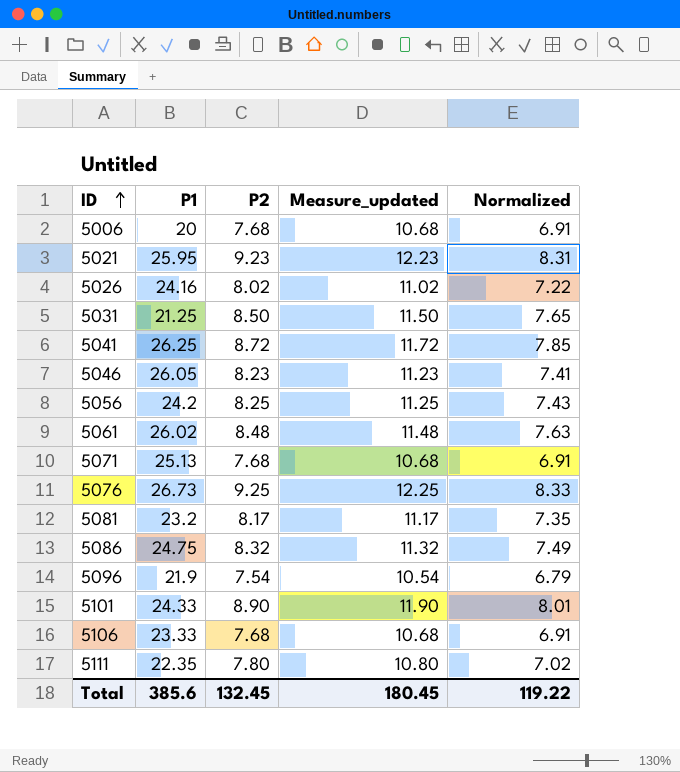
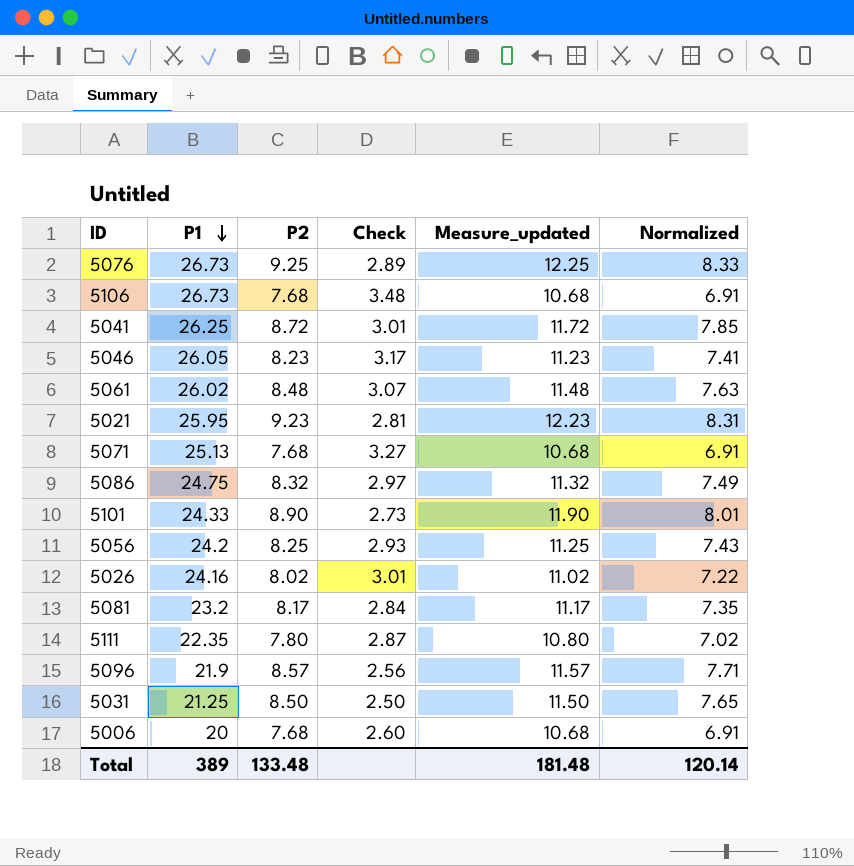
row order: ID ascending -> P1 descending
column Check | formula: none -> [P1] / [P2]
5106 | P1: 23.33 -> 26.73
5096 | P2: 7.54 -> 8.57
5096 | Measure_updated: 10.54 -> 11.57
5096 | Normalized: 6.79 -> 7.71
Total | P1: 385.6 -> 389
Total | P2: 132.45 -> 133.48
Total | Measure_updated: 180.45 -> 181.48
Total | Normalized: 119.22 -> 120.14

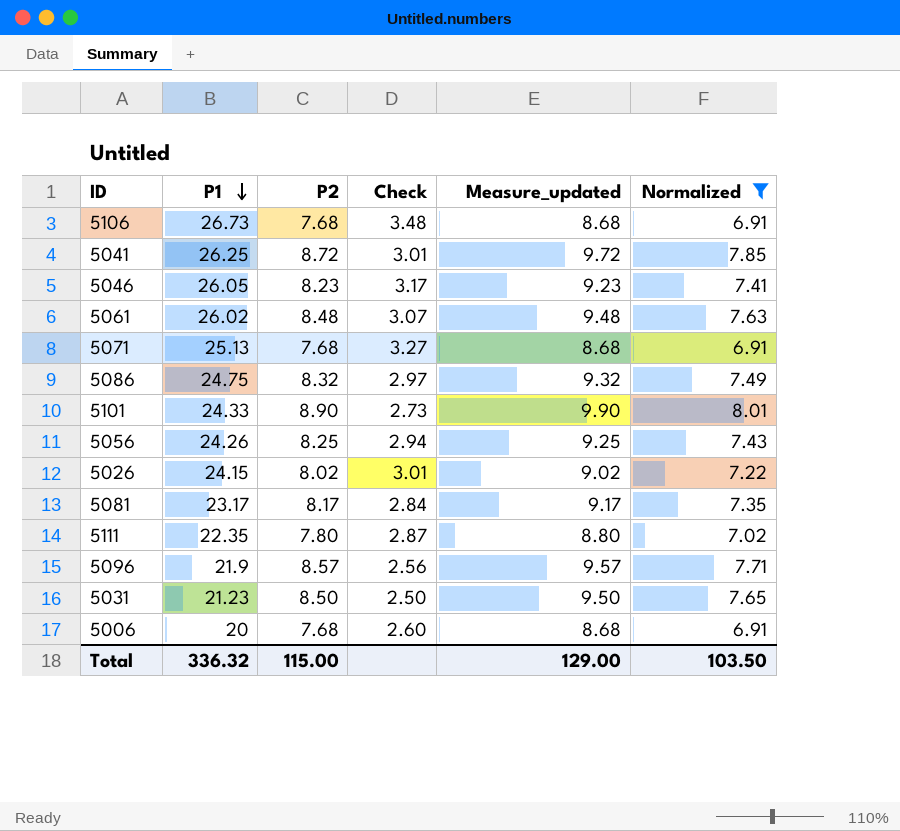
filter: none -> Normalized <= 8.01
column Measure_updated | formula: [P2] + 3 -> [P2] + 1
5056 | P1: 24.2 -> 24.26
5056 | Check: 2.93 -> 2.94
5026 | P1: 24.16 -> 24.15
5081 | P1: 23.2 -> 23.17
5031 | P1: 21.25 -> 21.23
Total | P1: 389 -> 336.32
Total | P2: 133.48 -> 115.00
Total | Measure_updated: 181.48 -> 129.00
Total | Normalized: 120.14 -> 103.50

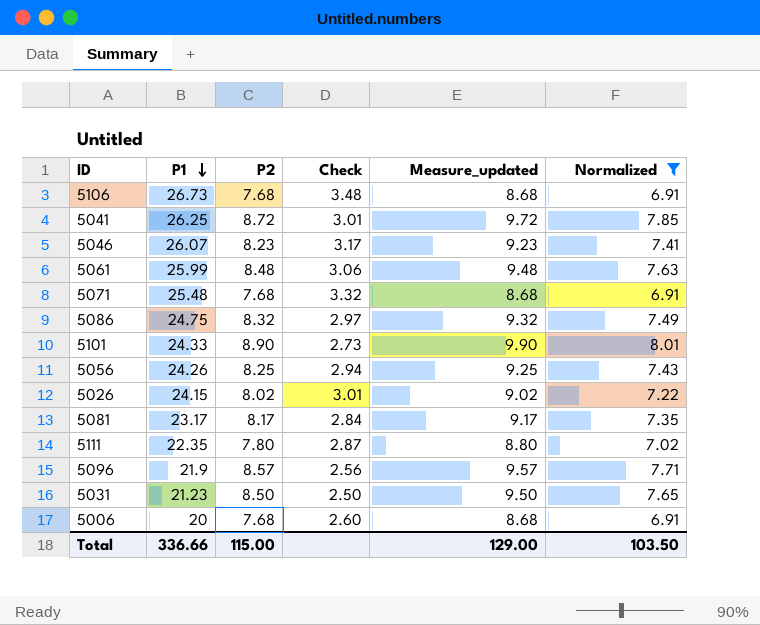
5046 | P1: 26.05 -> 26.07
5061 | P1: 26.02 -> 25.99
5061 | Check: 3.07 -> 3.06
5071 | P1: 25.13 -> 25.48
5071 | Check: 3.27 -> 3.32
Total | P1: 336.32 -> 336.66

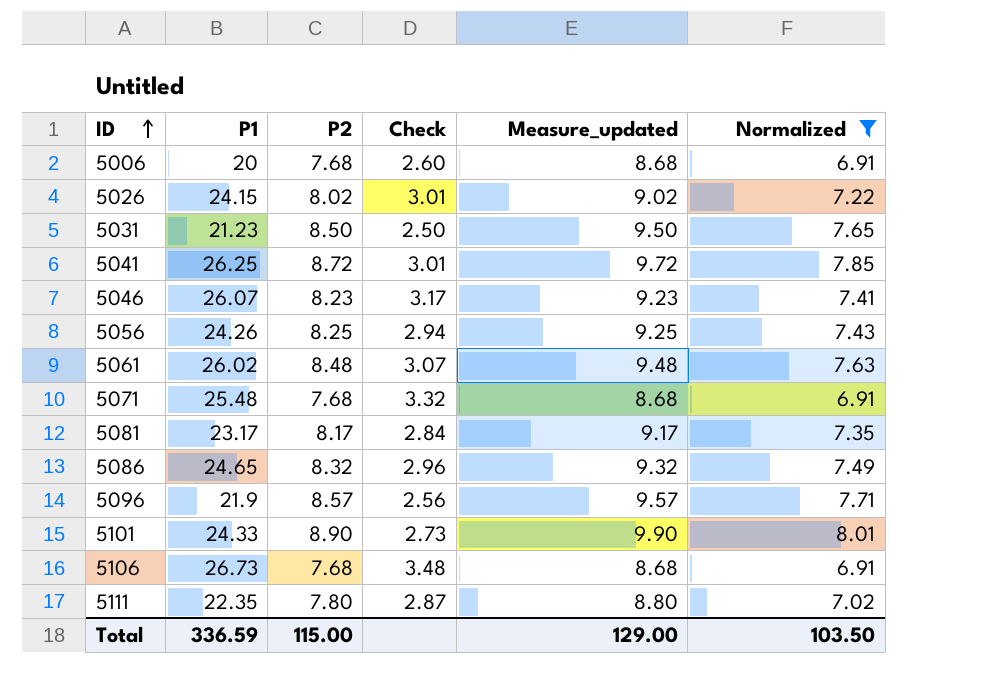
row order: P1 descending -> ID ascending
5061 | P1: 25.99 -> 26.02
5061 | Check: 3.06 -> 3.07
5086 | P1: 24.75 -> 24.65
5086 | Check: 2.97 -> 2.96
Total | P1: 336.66 -> 336.59

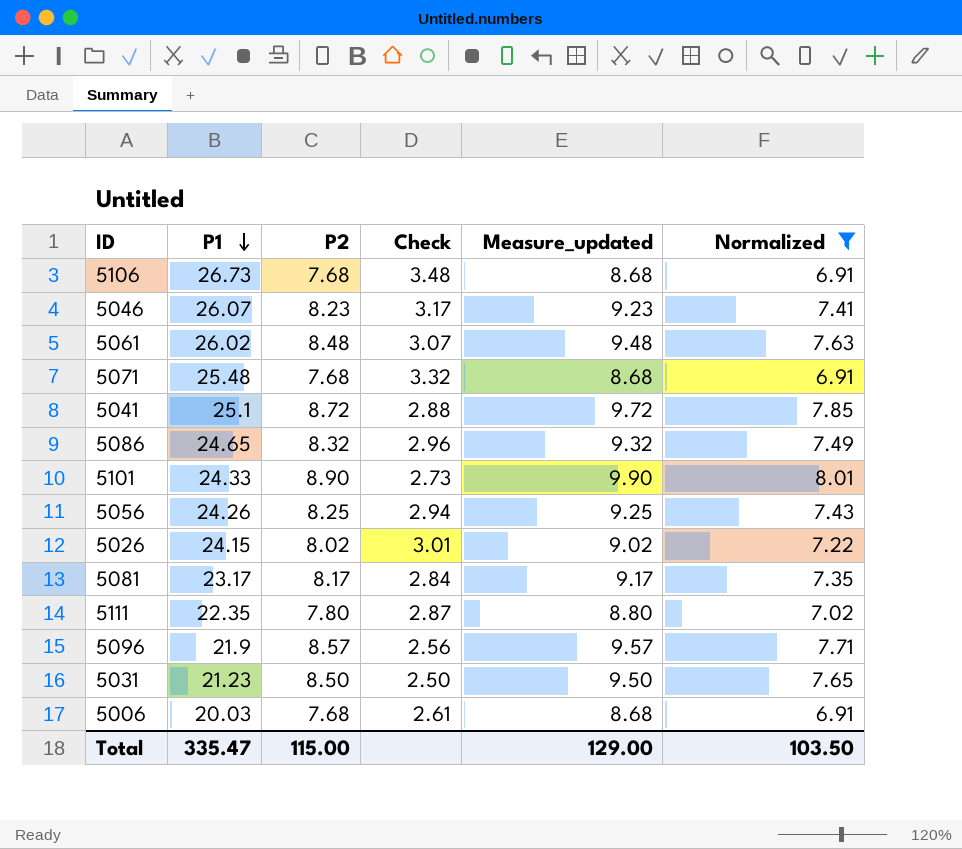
row order: ID ascending -> P1 descending
5041 | P1: 26.25 -> 25.1
5041 | Check: 3.01 -> 2.88
5006 | P1: 20 -> 20.03
5006 | Check: 2.60 -> 2.61
Total | P1: 336.59 -> 335.47

